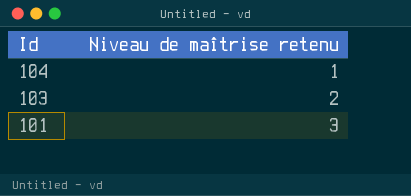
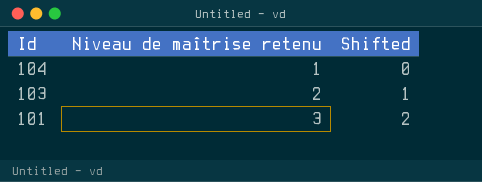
column Shifted | formula: none -> [Niveau de maîtrise retenu] - 1

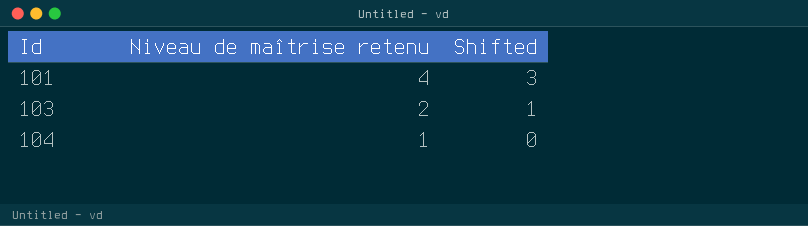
row order: Id descending -> Id ascending
101 | Niveau de maîtrise retenu: 3 -> 4
101 | Shifted: 2 -> 3

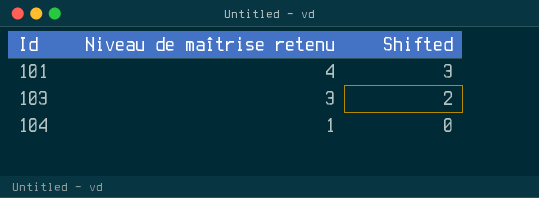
103 | Niveau de maîtrise retenu: 2 -> 3
103 | Shifted: 1 -> 2

